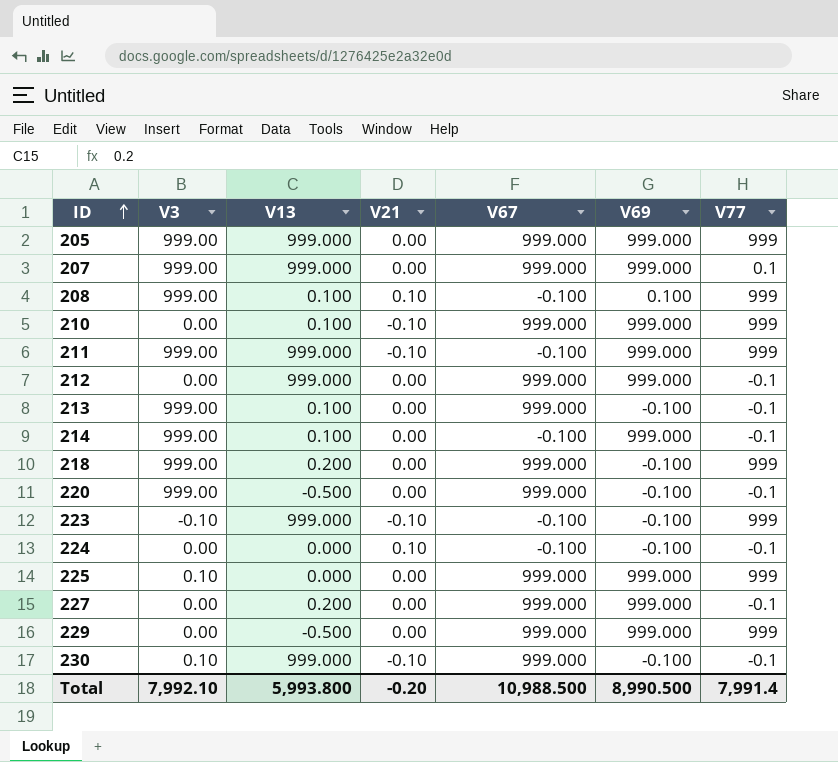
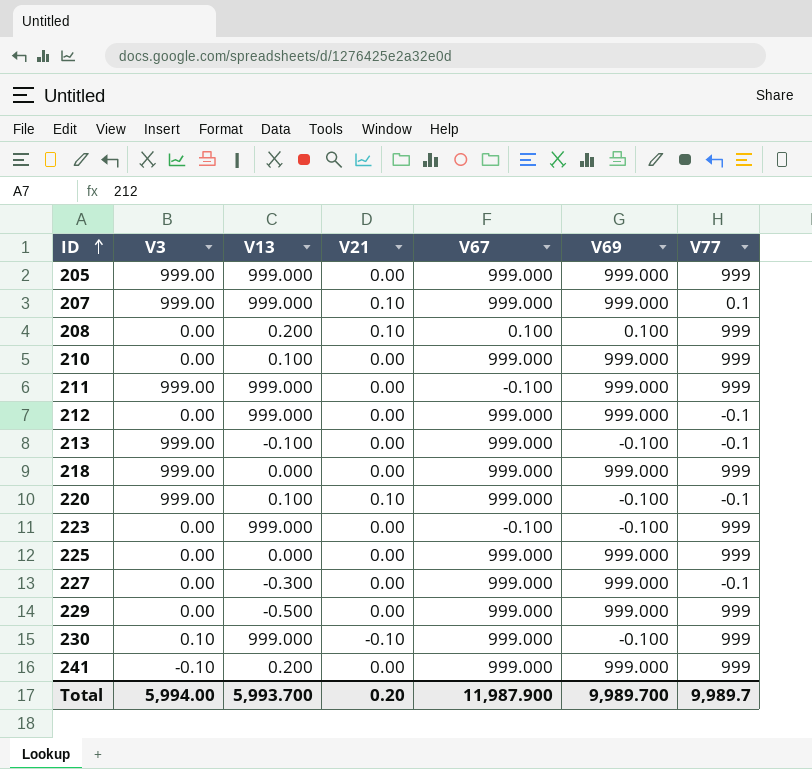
row 214: 999.00 | 0.100 | 0.00 | -0.100 | 999.000 | -0.1 -> none
row 224: 0.00 | 0.000 | 0.10 | -0.100 | -0.100 | -0.1 -> none
207 | V21: 0.00 -> 0.10
208 | V3: 999.00 -> 0.00
208 | V13: 0.100 -> 0.200
208 | V67: -0.100 -> 0.100
210 | V21: -0.10 -> 0.00
211 | V21: -0.10 -> 0.00
213 | V13: 0.100 -> -0.100
218 | V13: 0.200 -> 0.000
218 | V69: -0.100 -> 999.000
220 | V13: -0.500 -> 0.100
220 | V21: 0.00 -> 0.10
223 | V3: -0.10 -> 0.00
223 | V21: -0.10 -> 0.00
225 | V3: 0.10 -> 0.00
227 | V13: 0.200 -> -0.300
230 | V77: -0.1 -> 999
row 241: none -> -0.10 | 0.200 | 0.00 | 999.000 | 999.000 | 999
Total | V3: 7,992.10 -> 5,994.00
Total | V13: 5,993.800 -> 5,993.700
Total | V21: -0.20 -> 0.20
Total | V67: 10,988.500 -> 11,987.900
Total | V69: 8,990.500 -> 9,989.700
Total | V77: 7,991.4 -> 9,989.7

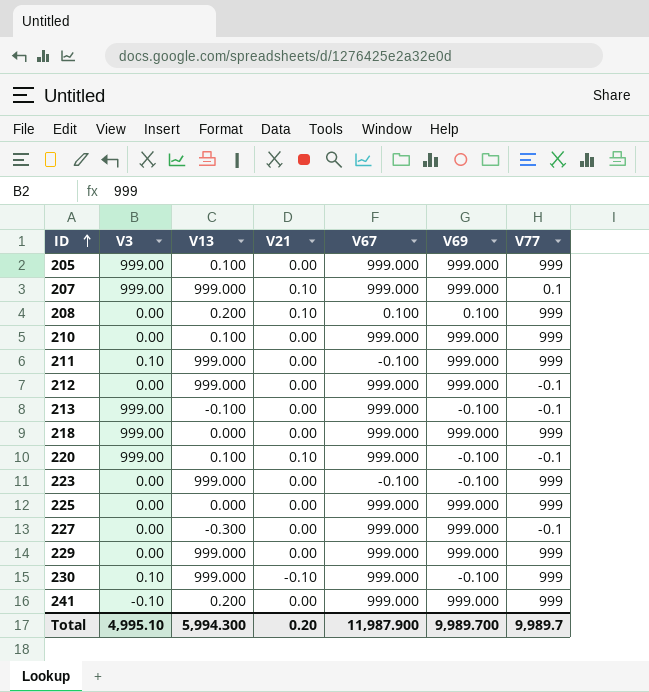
205 | V13: 999.000 -> 0.100
211 | V3: 999.00 -> 0.10
229 | V13: -0.500 -> 999.000
Total | V3: 5,994.00 -> 4,995.10
Total | V13: 5,993.700 -> 5,994.300

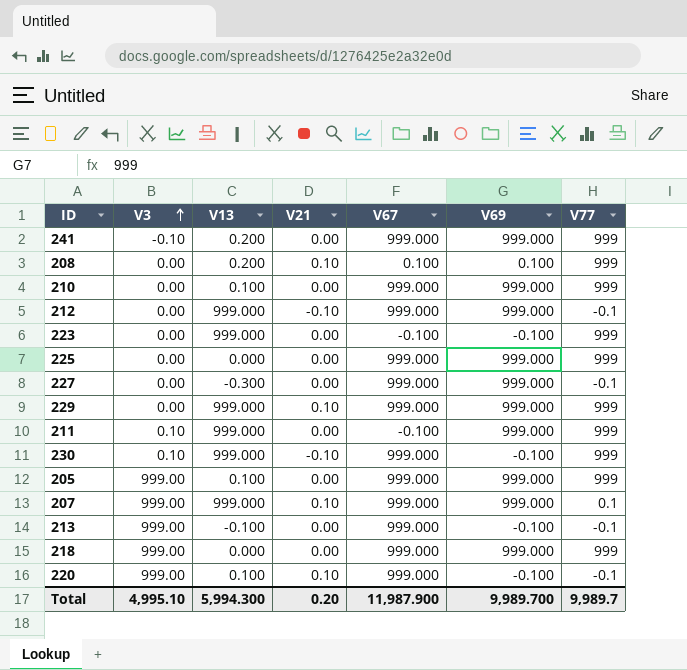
row order: ID ascending -> V3 ascending
212 | V21: 0.00 -> -0.10
229 | V21: 0.00 -> 0.10

